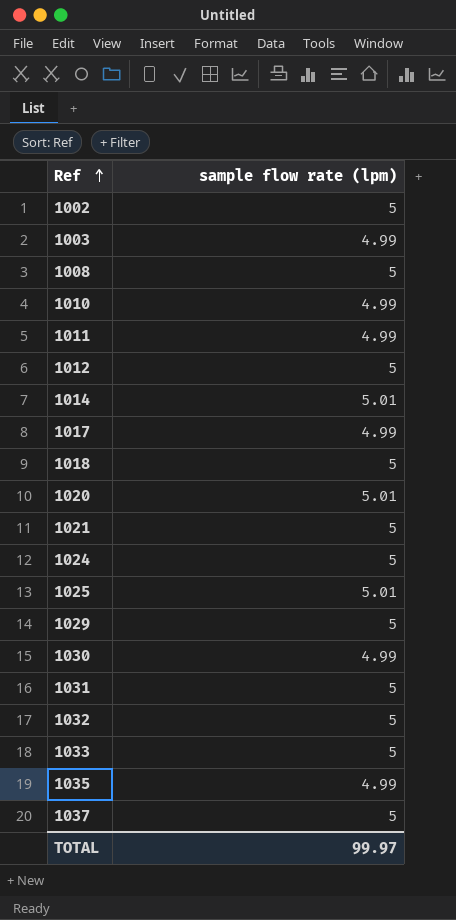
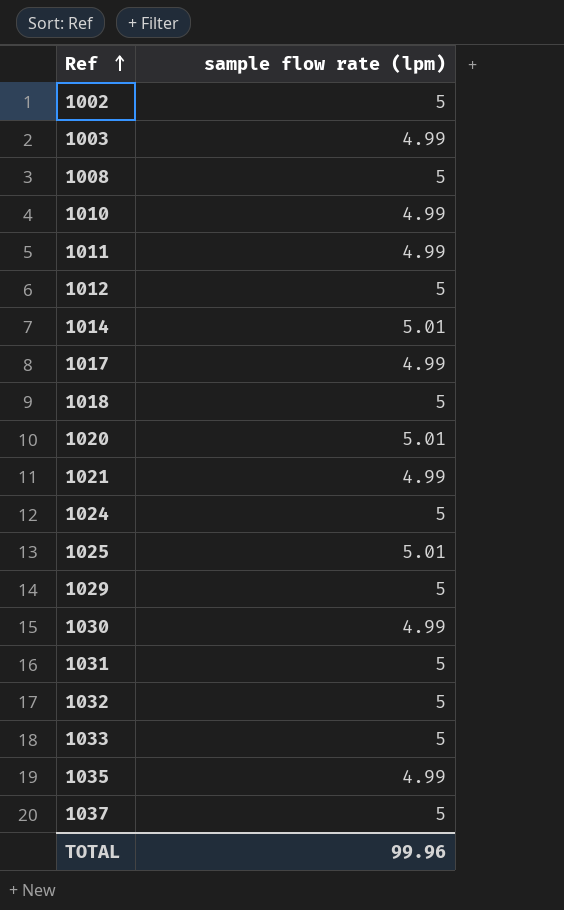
1021 | sample flow rate (lpm): 5 -> 4.99
TOTAL | sample flow rate (lpm): 99.97 -> 99.96

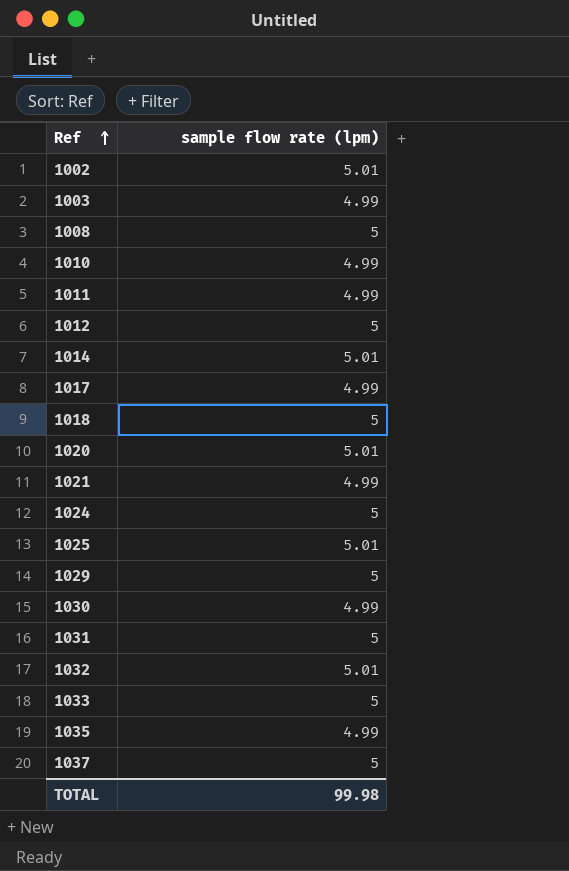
1002 | sample flow rate (lpm): 5 -> 5.01
1032 | sample flow rate (lpm): 5 -> 5.01
TOTAL | sample flow rate (lpm): 99.96 -> 99.98

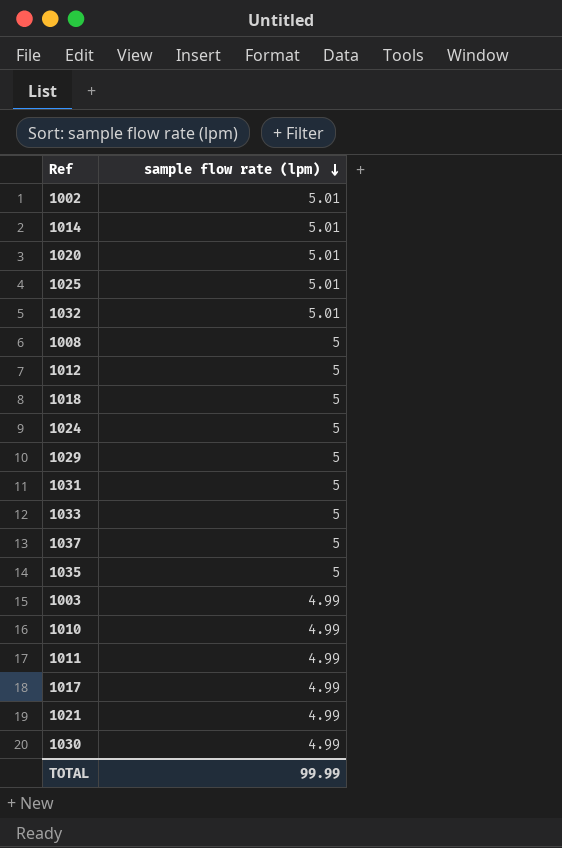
row order: Ref ascending -> sample flow rate (lpm) descending
1035 | sample flow rate (lpm): 4.99 -> 5
TOTAL | sample flow rate (lpm): 99.98 -> 99.99

